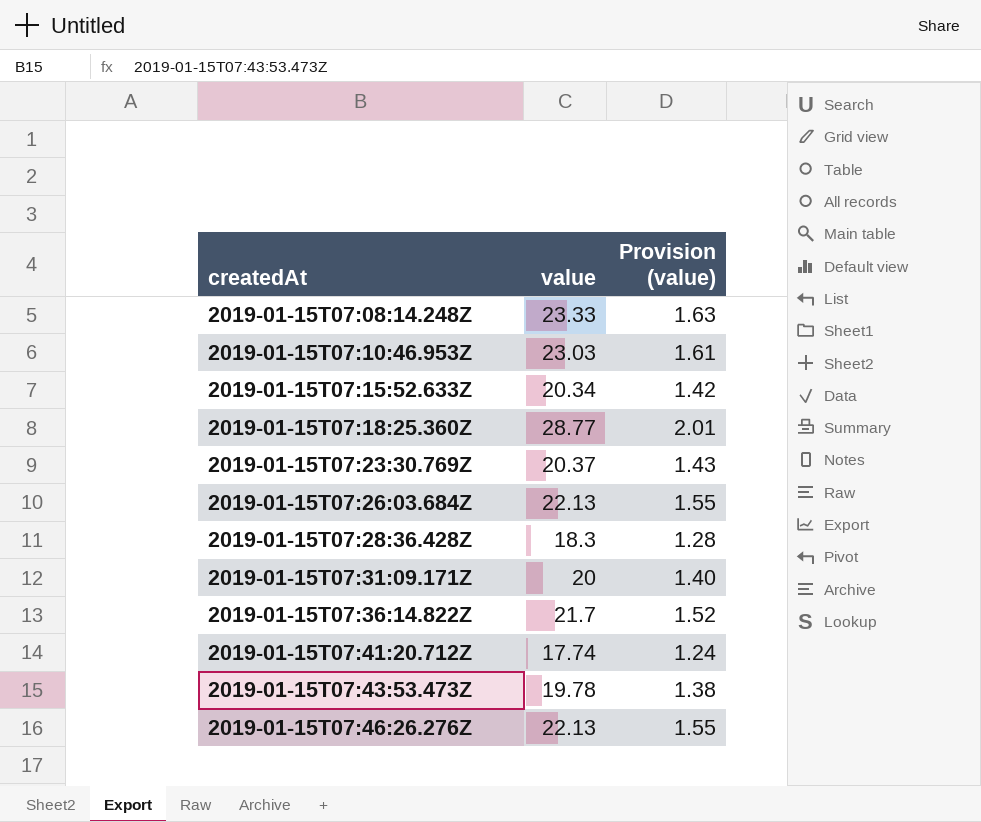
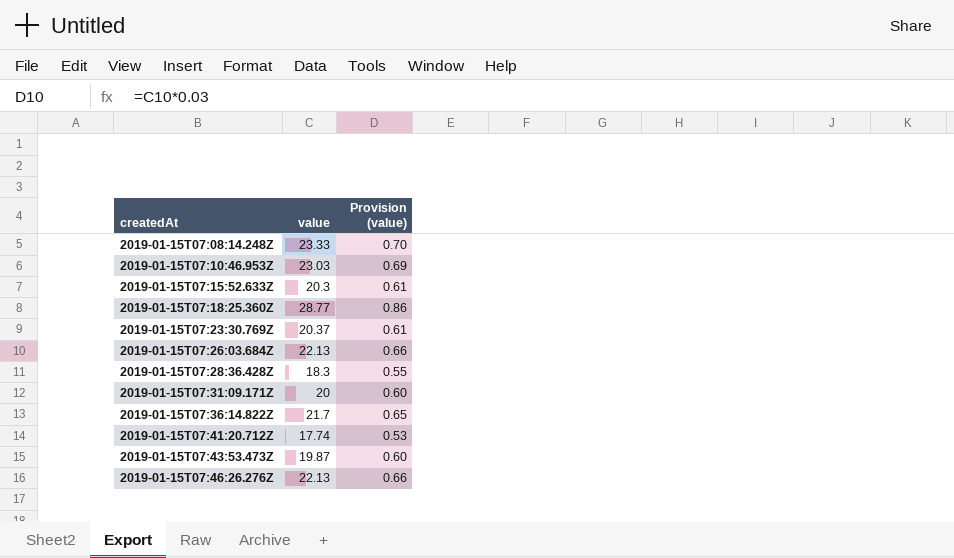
column Provision (value) | formula: [value] * 0.07 -> [value] * 0.03
2019-01-15T07:15:52.633Z | value: 20.34 -> 20.3
2019-01-15T07:43:53.473Z | value: 19.78 -> 19.87

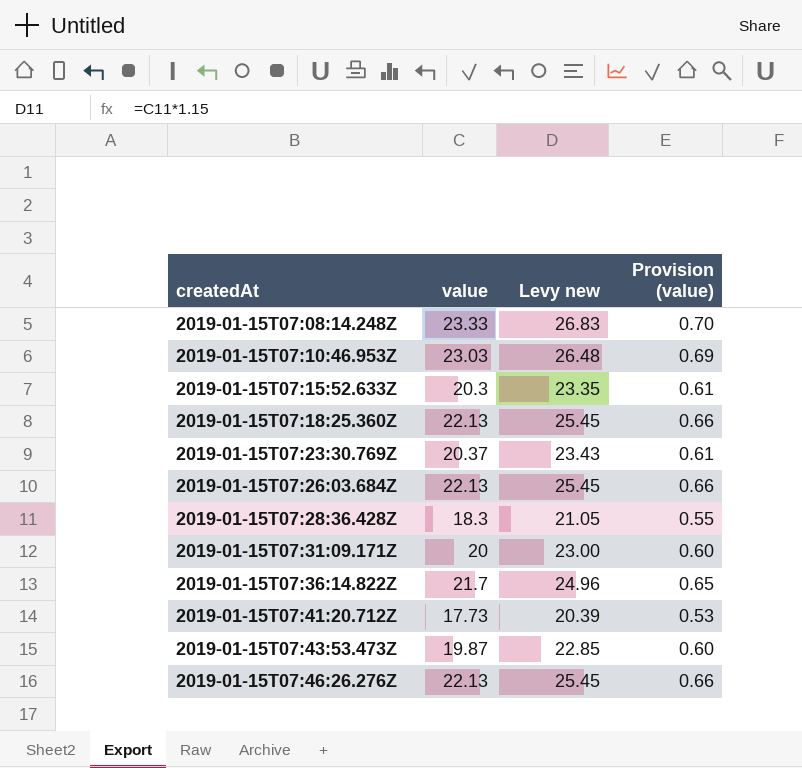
column Levy new | formula: none -> [value] * 1.15
2019-01-15T07:18:25.360Z | value: 28.77 -> 22.13
2019-01-15T07:18:25.360Z | Provision (value): 0.86 -> 0.66
2019-01-15T07:41:20.712Z | value: 17.74 -> 17.73

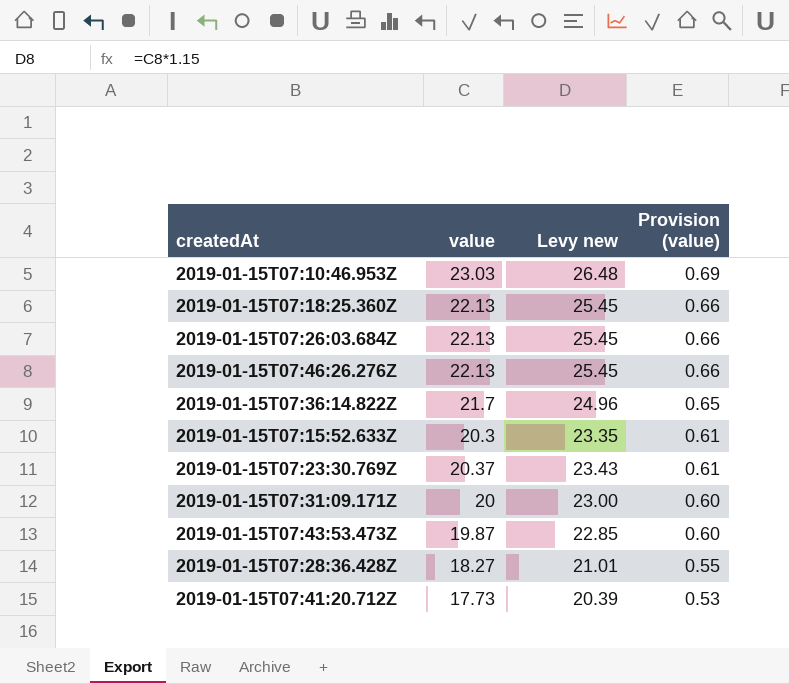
row order: createdAt ascending -> Provision (value) descending
row 2019-01-15T07:08:14.248Z: 23.33 | 26.83 | 0.70 -> none
2019-01-15T07:28:36.428Z | value: 18.3 -> 18.27
2019-01-15T07:28:36.428Z | Levy new: 21.05 -> 21.01

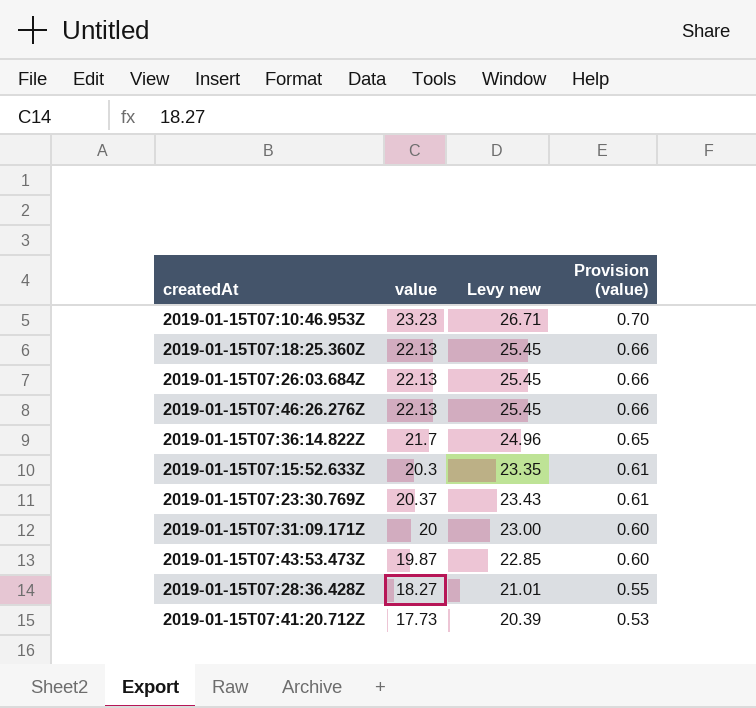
2019-01-15T07:10:46.953Z | value: 23.03 -> 23.23
2019-01-15T07:10:46.953Z | Levy new: 26.48 -> 26.71
2019-01-15T07:10:46.953Z | Provision (value): 0.69 -> 0.70

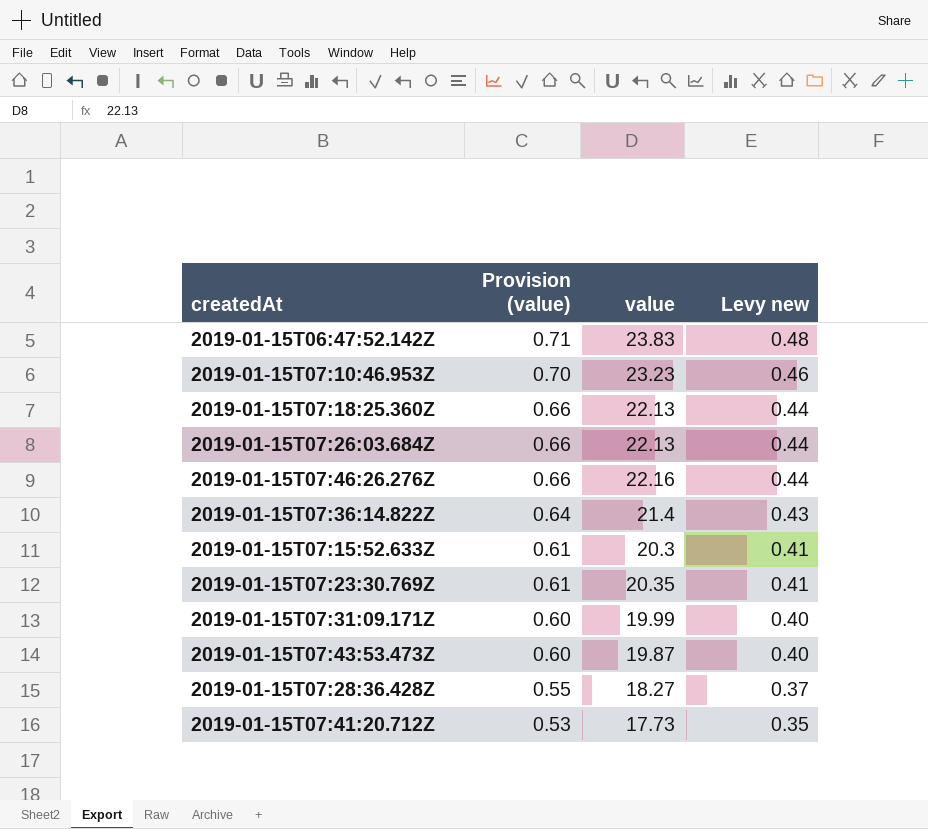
column Provision (value) | position: 4 -> 2
column Levy new | formula: [value] * 1.15 -> [value] * 0.02
row 2019-01-15T06:47:52.142Z: none -> 0.71 | 23.83 | 0.48
2019-01-15T07:46:26.276Z | value: 22.13 -> 22.16
2019-01-15T07:36:14.822Z | Provision (value): 0.65 -> 0.64
2019-01-15T07:36:14.822Z | value: 21.7 -> 21.4
2019-01-15T07:23:30.769Z | value: 20.37 -> 20.35
2019-01-15T07:31:09.171Z | value: 20 -> 19.99

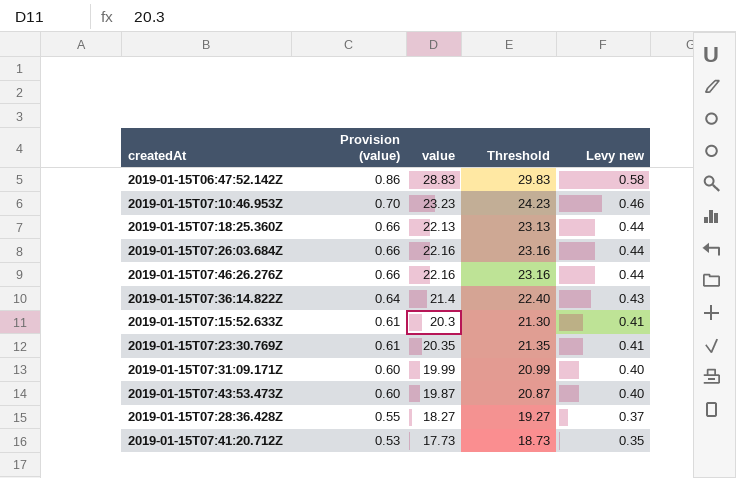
column Threshold | formula: none -> [value] + 1
2019-01-15T06:47:52.142Z | Provision (value): 0.71 -> 0.86
2019-01-15T06:47:52.142Z | value: 23.83 -> 28.83
2019-01-15T06:47:52.142Z | Levy new: 0.48 -> 0.58
2019-01-15T07:26:03.684Z | value: 22.13 -> 22.16

